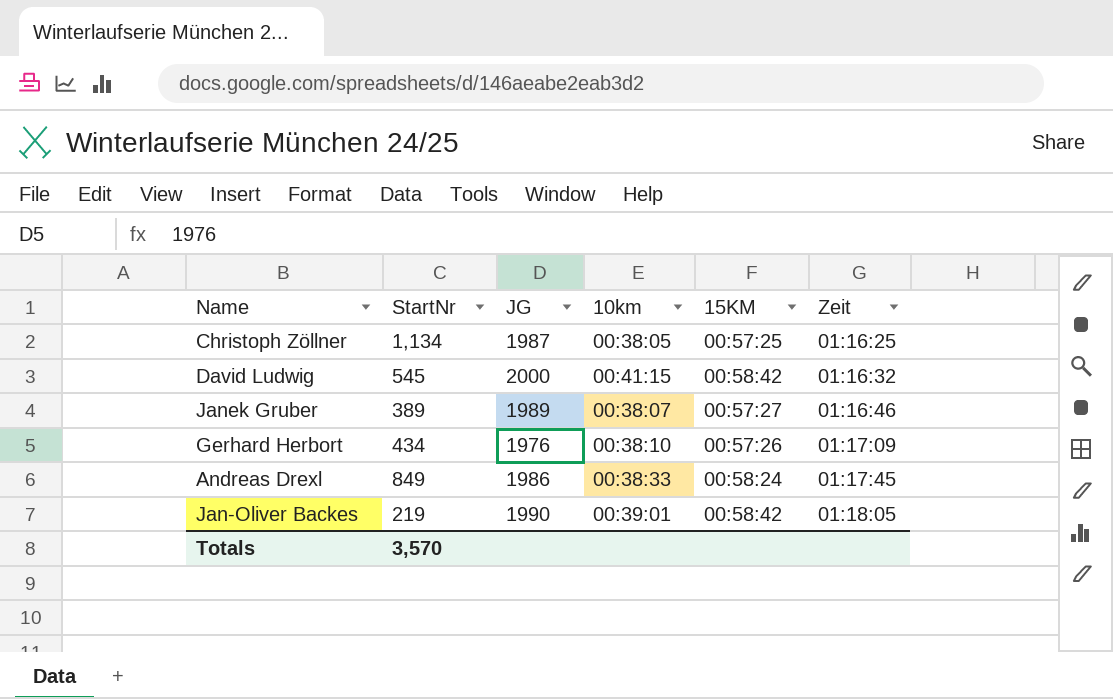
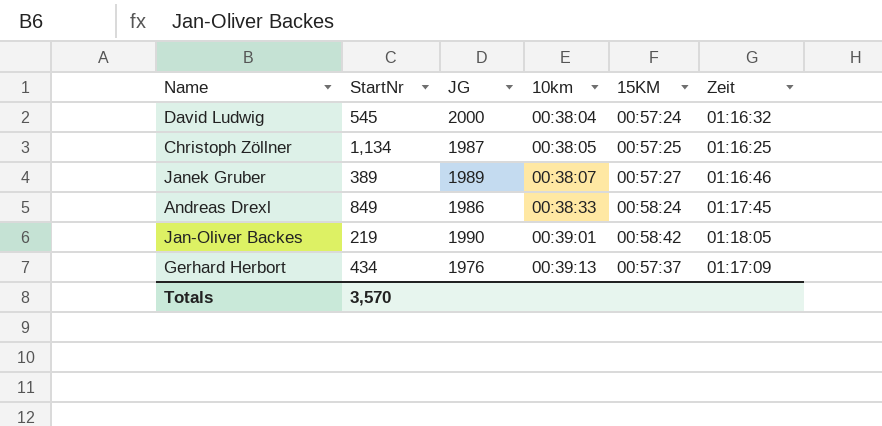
row order: Zeit ascending -> 10km ascending
David Ludwig | 10km: 00:41:15 -> 00:38:04
David Ludwig | 15KM: 00:58:42 -> 00:57:24
Gerhard Herbort | 10km: 00:38:10 -> 00:39:13
Gerhard Herbort | 15KM: 00:57:26 -> 00:57:37

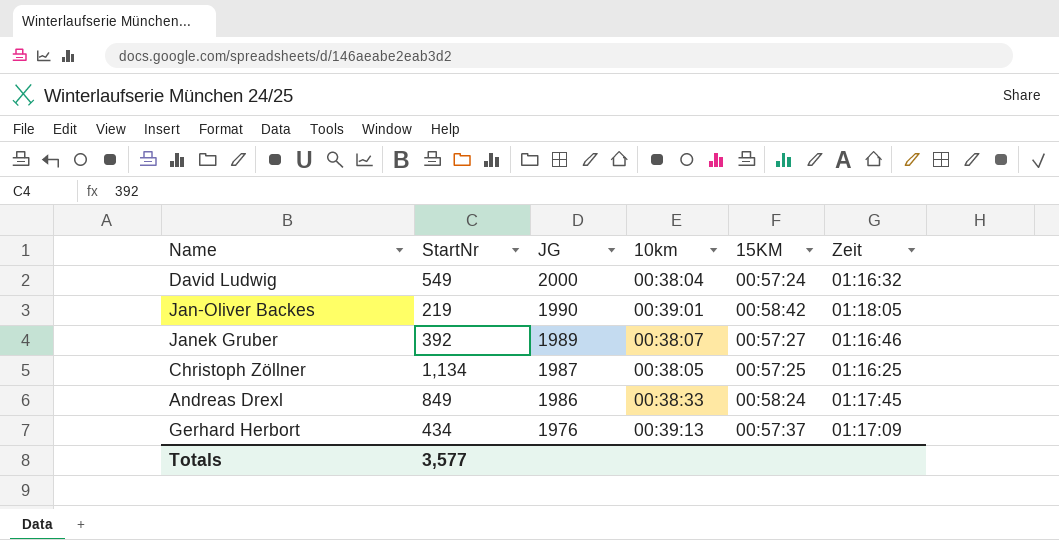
row order: 10km ascending -> JG descending
David Ludwig | StartNr: 545 -> 549
Janek Gruber | StartNr: 389 -> 392
Totals | StartNr: 3,570 -> 3,577

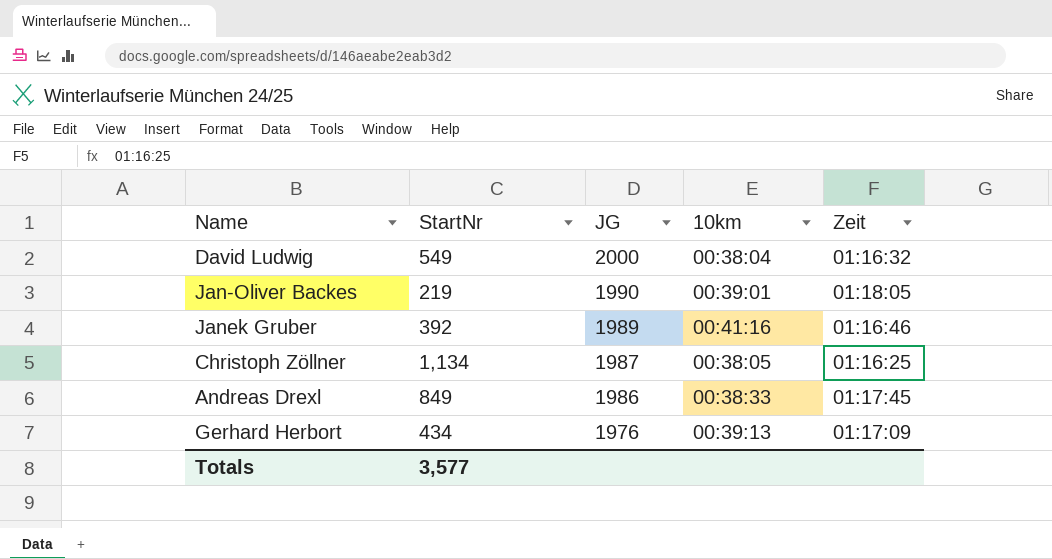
column 15KM | position: 5 -> none
Janek Gruber | 10km: 00:38:07 -> 00:41:16

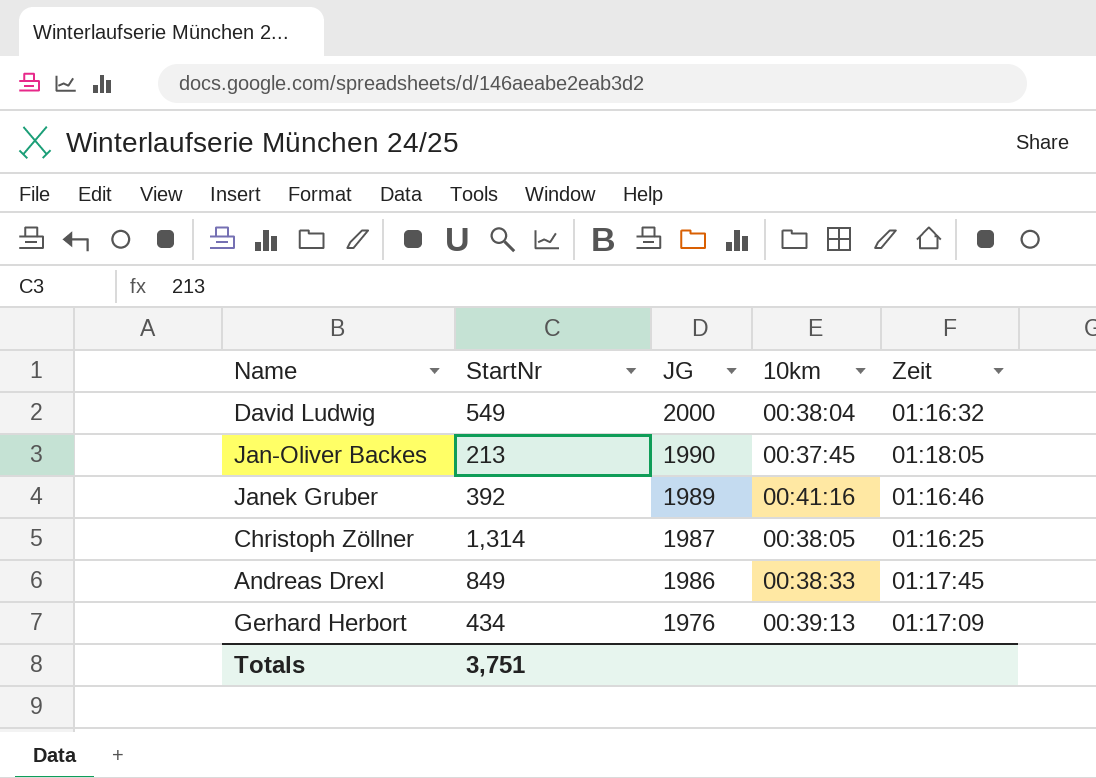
Jan-Oliver Backes | StartNr: 219 -> 213
Jan-Oliver Backes | 10km: 00:39:01 -> 00:37:45
Christoph Zöllner | StartNr: 1,134 -> 1,314
Totals | StartNr: 3,577 -> 3,751

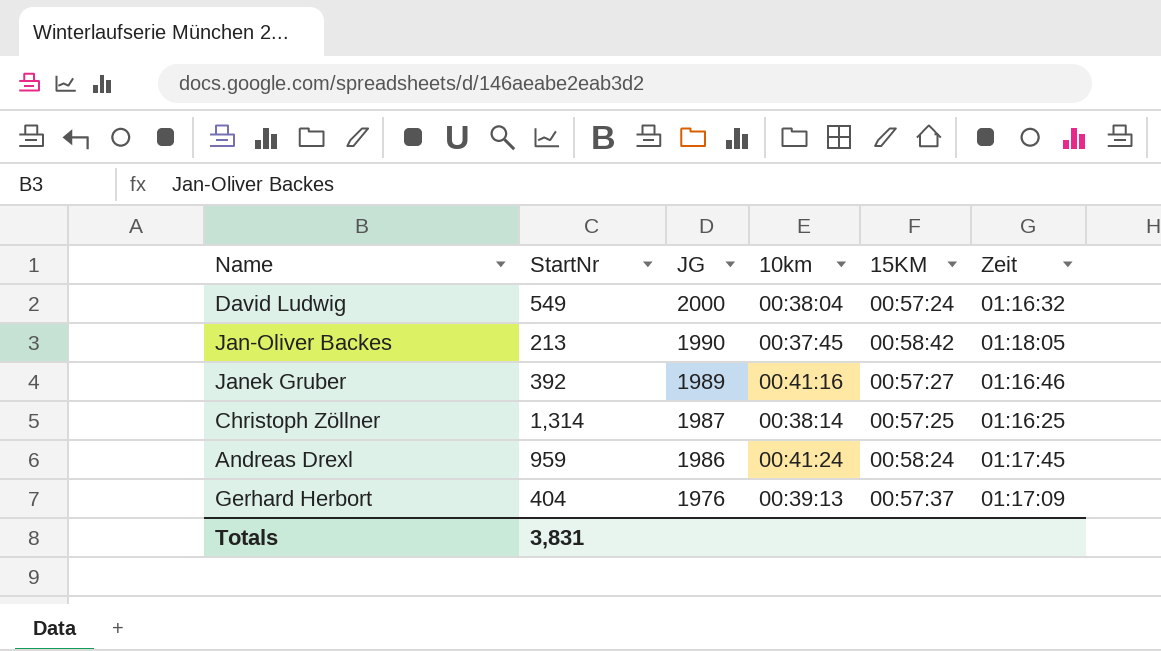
column 15KM | position: none -> 5
Christoph Zöllner | 10km: 00:38:05 -> 00:38:14
Andreas Drexl | StartNr: 849 -> 959
Andreas Drexl | 10km: 00:38:33 -> 00:41:24
Gerhard Herbort | StartNr: 434 -> 404
Totals | StartNr: 3,751 -> 3,831

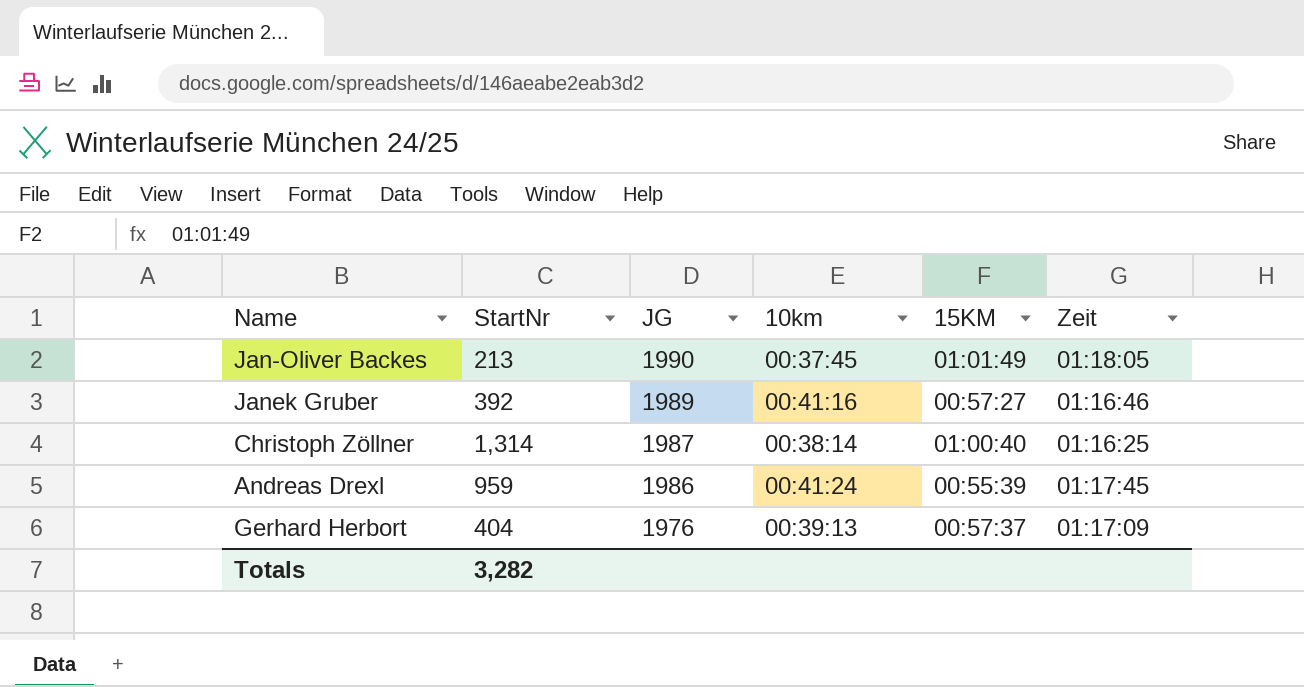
row David Ludwig: 549 | 2000 | 00:38:04 | 00:57:24 | 01:16:32 -> none
Jan-Oliver Backes | 15KM: 00:58:42 -> 01:01:49
Christoph Zöllner | 15KM: 00:57:25 -> 01:00:40
Andreas Drexl | 15KM: 00:58:24 -> 00:55:39
Totals | StartNr: 3,831 -> 3,282

